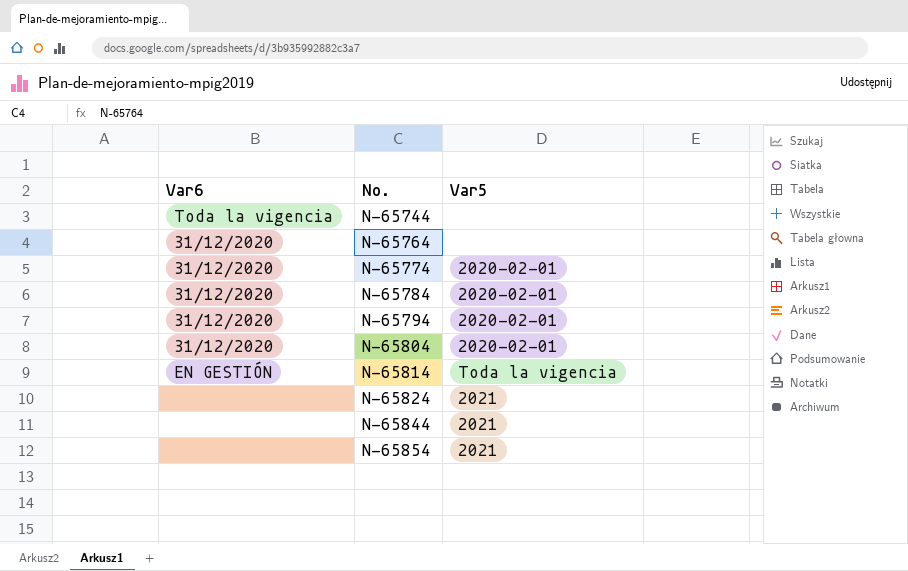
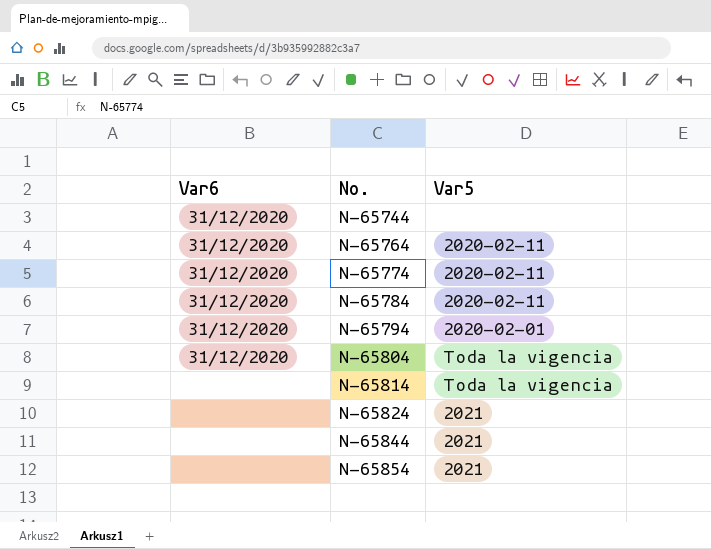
N-65744 | Var6: Toda la vigencia -> 31/12/2020
N-65764 | Var5: none -> 2020-02-11
N-65774 | Var5: 2020-02-01 -> 2020-02-11
N-65784 | Var5: 2020-02-01 -> 2020-02-11
N-65804 | Var5: 2020-02-01 -> Toda la vigencia
N-65814 | Var6: EN GESTIÓN -> none

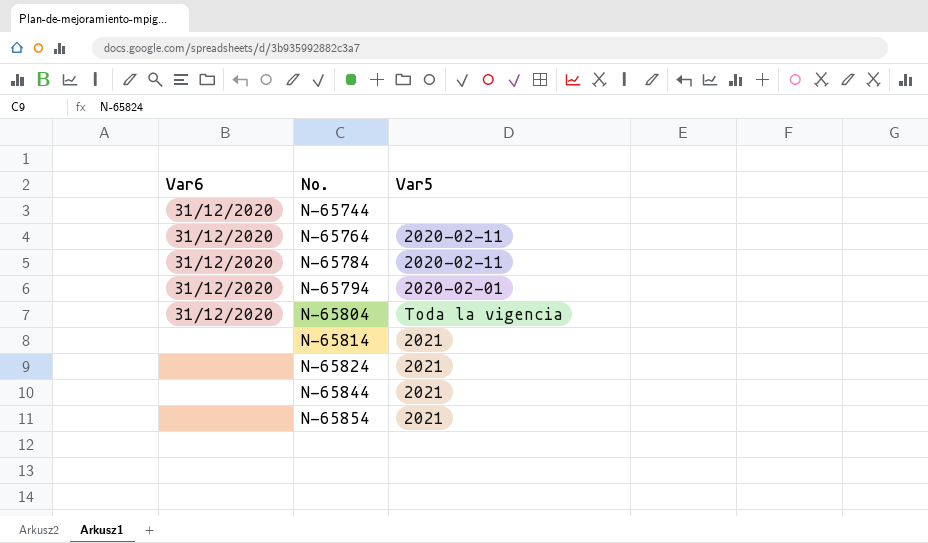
row N-65774: 31/12/2020 | 2020-02-11 -> none
N-65814 | Var5: Toda la vigencia -> 2021

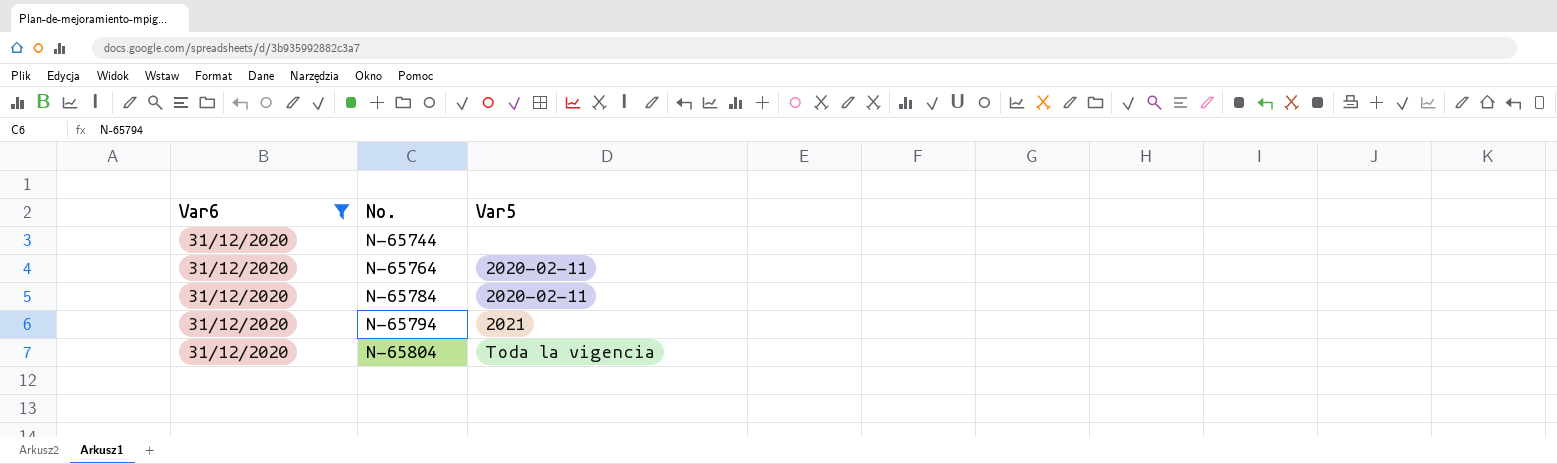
filter: none -> Var6 = 31/12/2020
N-65794 | Var5: 2020-02-01 -> 2021

